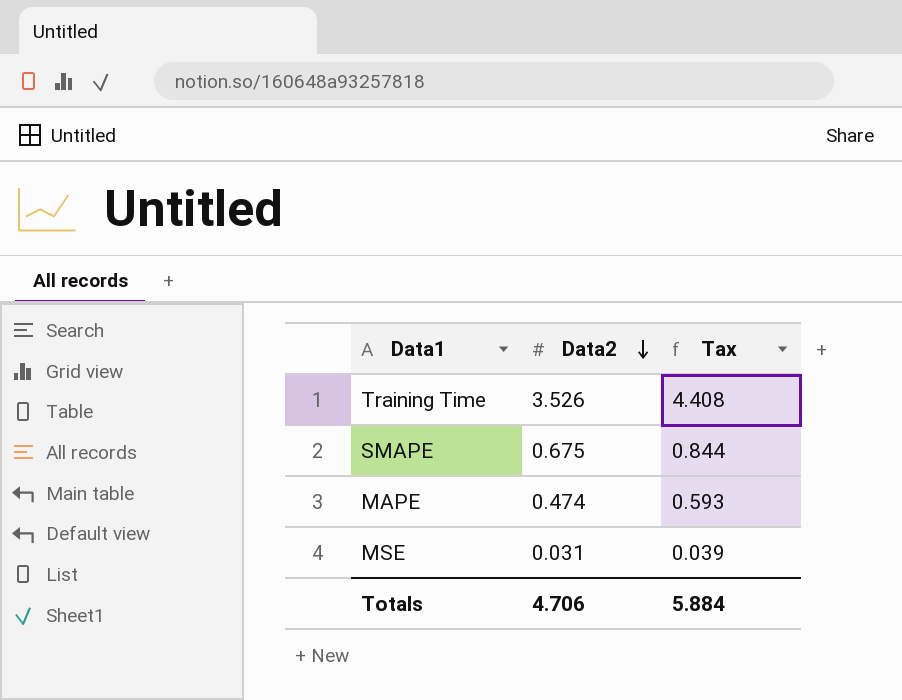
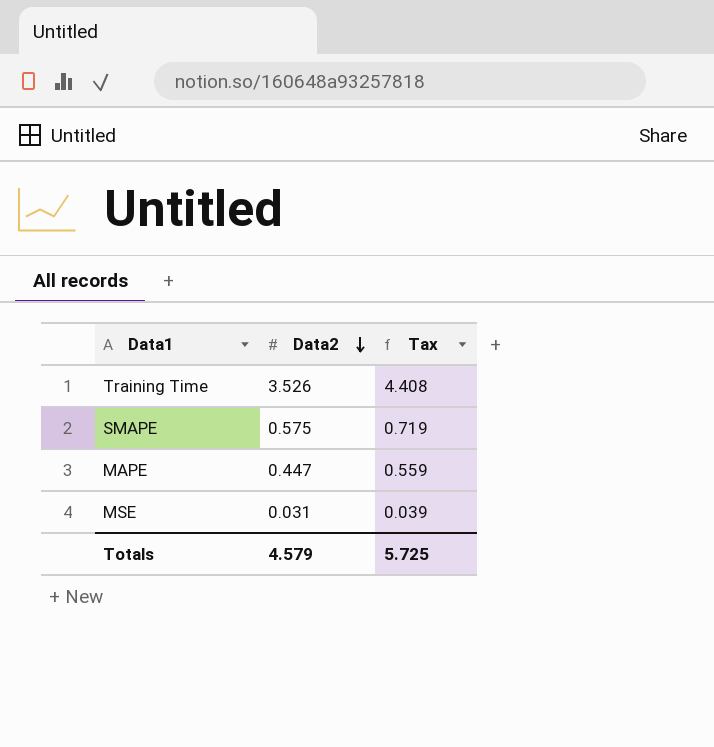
SMAPE | Data2: 0.675 -> 0.575
SMAPE | Tax: 0.844 -> 0.719
MAPE | Data2: 0.474 -> 0.447
MAPE | Tax: 0.593 -> 0.559
Totals | Data2: 4.706 -> 4.579
Totals | Tax: 5.884 -> 5.725

